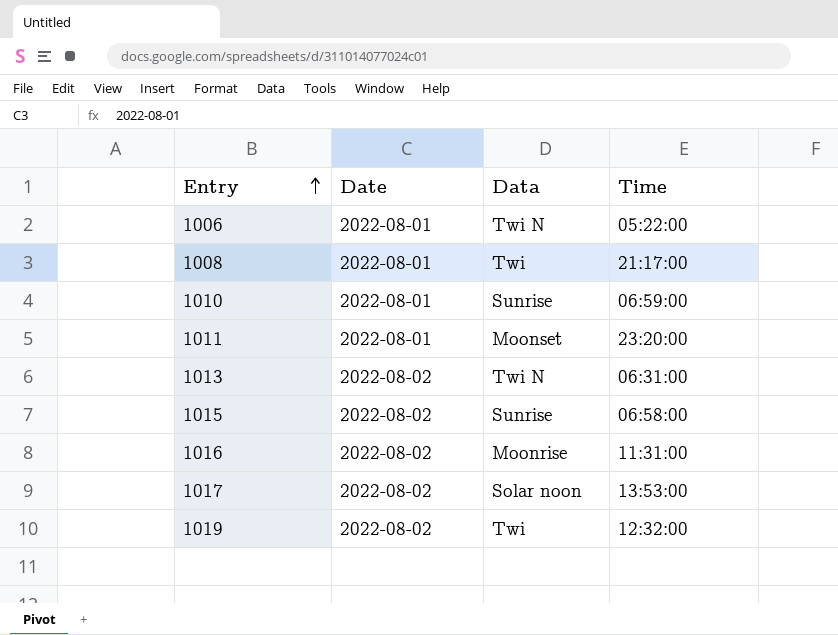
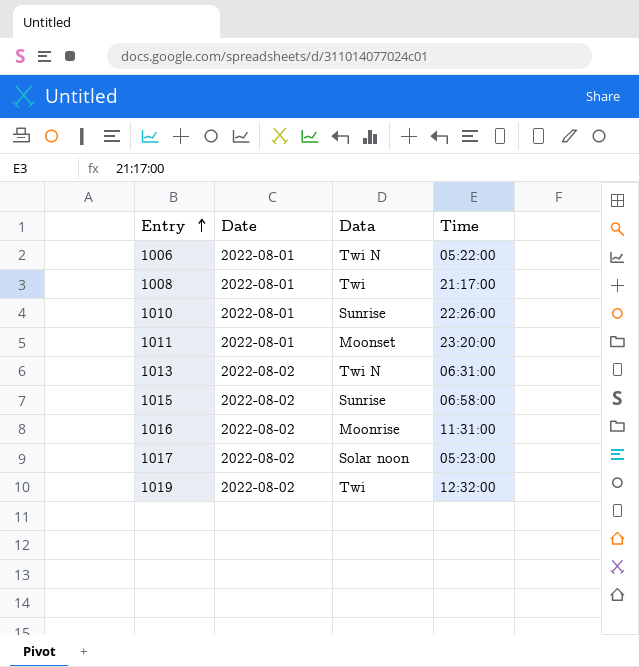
1010 | Time: 06:59:00 -> 22:26:00
1017 | Time: 13:53:00 -> 05:23:00

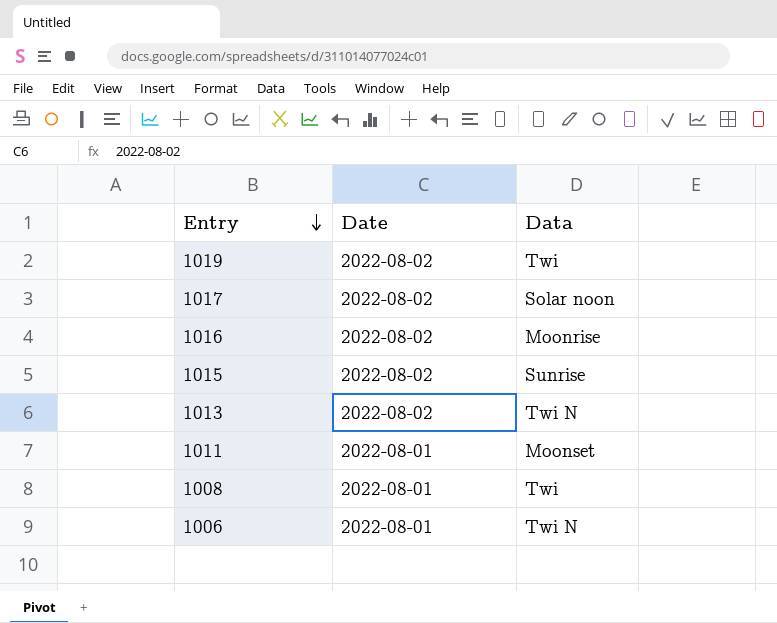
row order: Entry ascending -> Entry descending
column Time | position: 4 -> none
row 1010: 2022-08-01 | Sunrise | 22:26:00 -> none

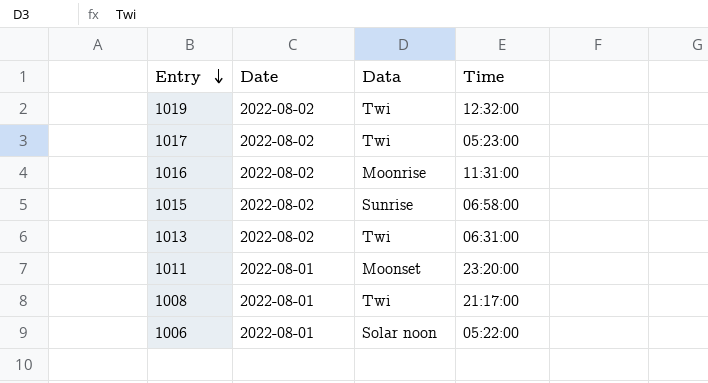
column Time | position: none -> 4
1017 | Data: Solar noon -> Twi
1013 | Data: Twi N -> Twi
1006 | Data: Twi N -> Solar noon

